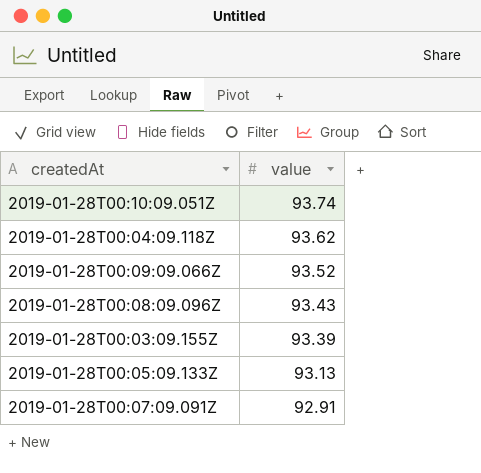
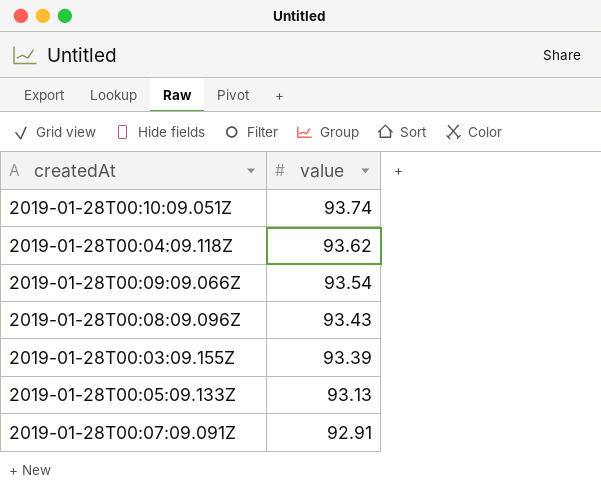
2019-01-28T00:09:09.066Z | value: 93.52 -> 93.54

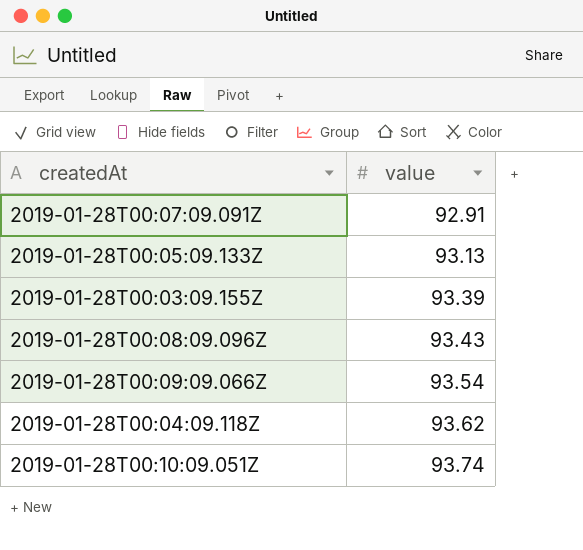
row order: value descending -> value ascending

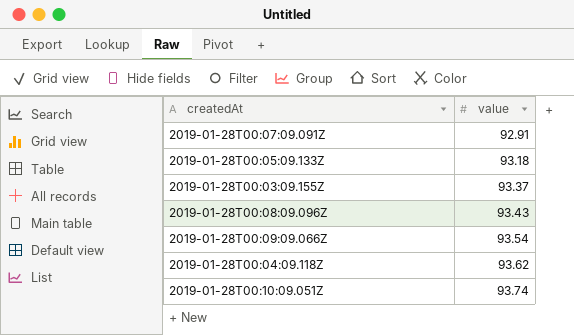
2019-01-28T00:05:09.133Z | value: 93.13 -> 93.18
2019-01-28T00:03:09.155Z | value: 93.39 -> 93.37

